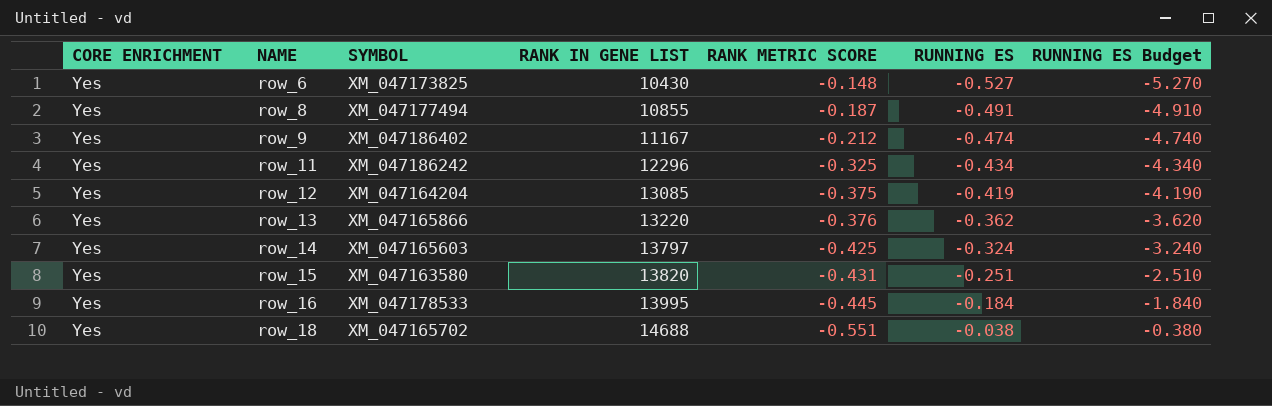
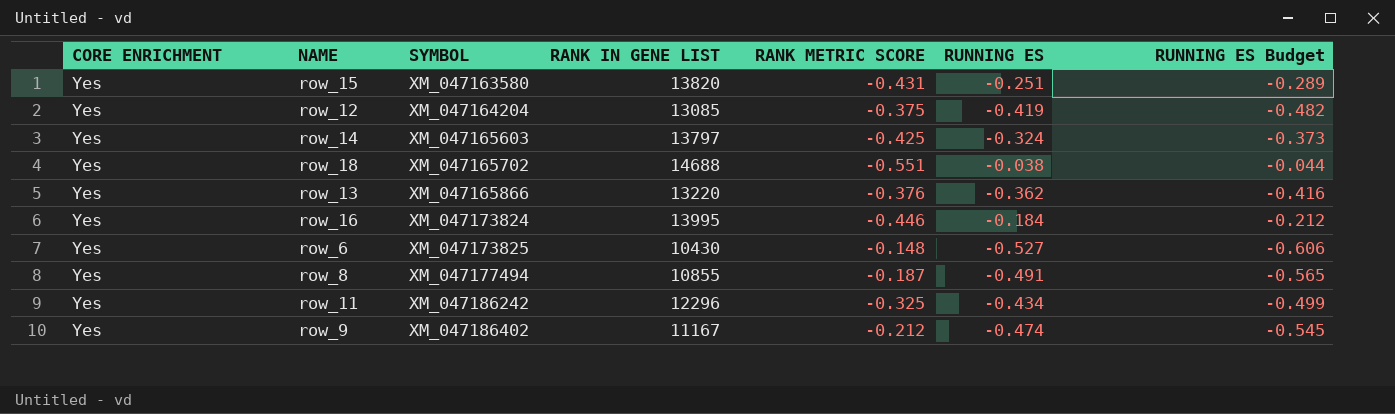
row order: NAME ascending -> SYMBOL ascending
column RUNNING ES Budget | formula: [RUNNING ES] * 10 -> [RUNNING ES] * 1.15
row_16 | SYMBOL: XM_047178533 -> XM_047173824
row_16 | RANK METRIC SCORE: -0.445 -> -0.446

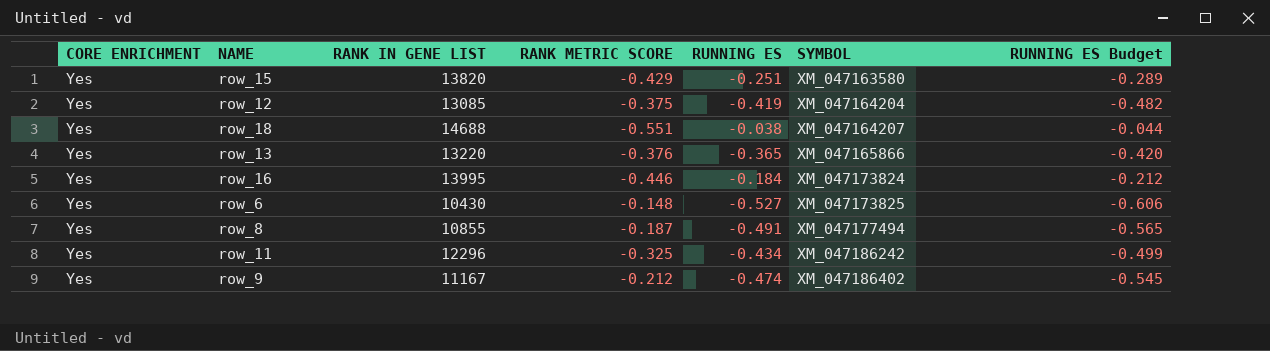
column SYMBOL | position: 3 -> 6
row row_14: Yes | XM_047165603 | 13797 | -0.425 | -0.324 | -0.373 -> none
row_15 | RANK METRIC SCORE: -0.431 -> -0.429
row_18 | SYMBOL: XM_047165702 -> XM_047164207
row_13 | RUNNING ES: -0.362 -> -0.365
row_13 | RUNNING ES Budget: -0.416 -> -0.420

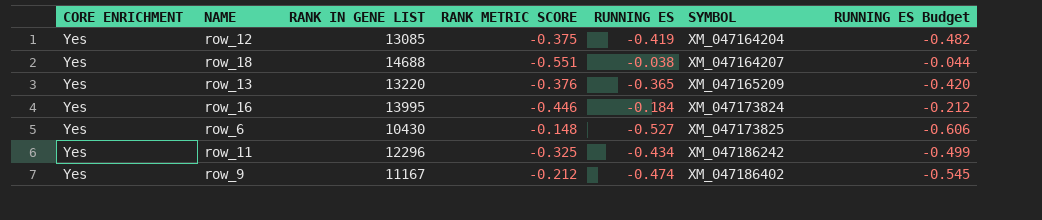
row row_15: Yes | 13820 | -0.429 | -0.251 | XM_047163580 | -0.289 -> none
row row_8: Yes | 10855 | -0.187 | -0.491 | XM_047177494 | -0.565 -> none
row_13 | SYMBOL: XM_047165866 -> XM_047165209

